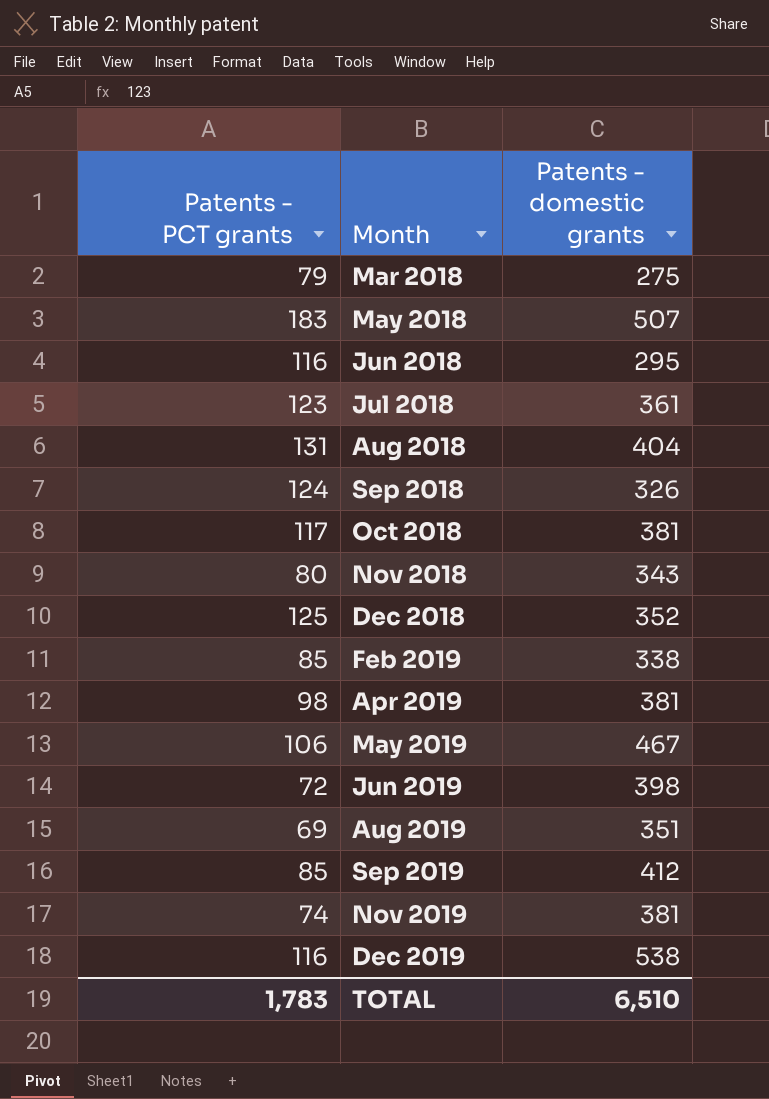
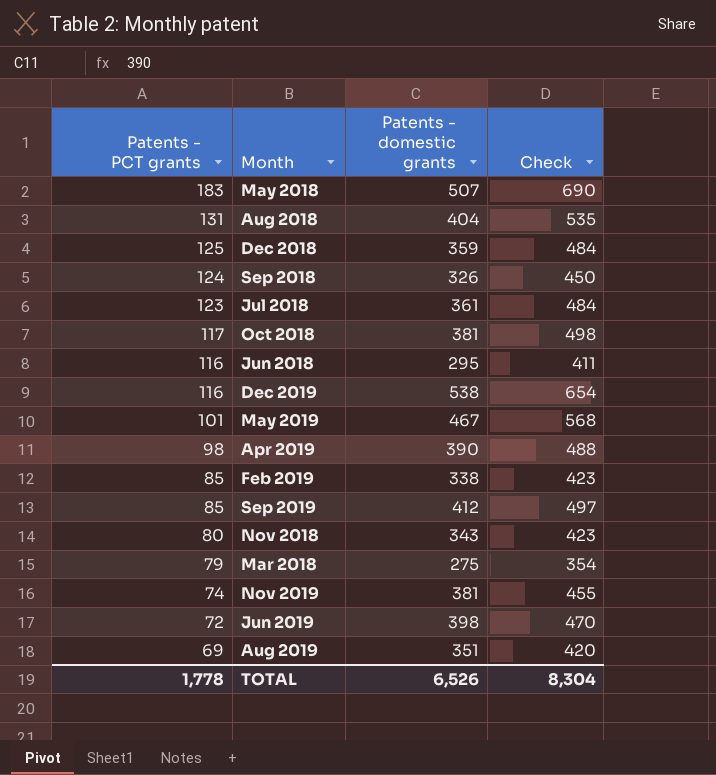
row order: Month ascending -> Patents - PCT grants descending
column Check | formula: none -> [Patents - PCT grants] + [Patents - domestic grants]
Dec 2018 | Patents - domestic grants: 352 -> 359
May 2019 | Patents - PCT grants: 106 -> 101
Apr 2019 | Patents - domestic grants: 381 -> 390
TOTAL | Patents - PCT grants: 1,783 -> 1,778
TOTAL | Patents - domestic grants: 6,510 -> 6,526

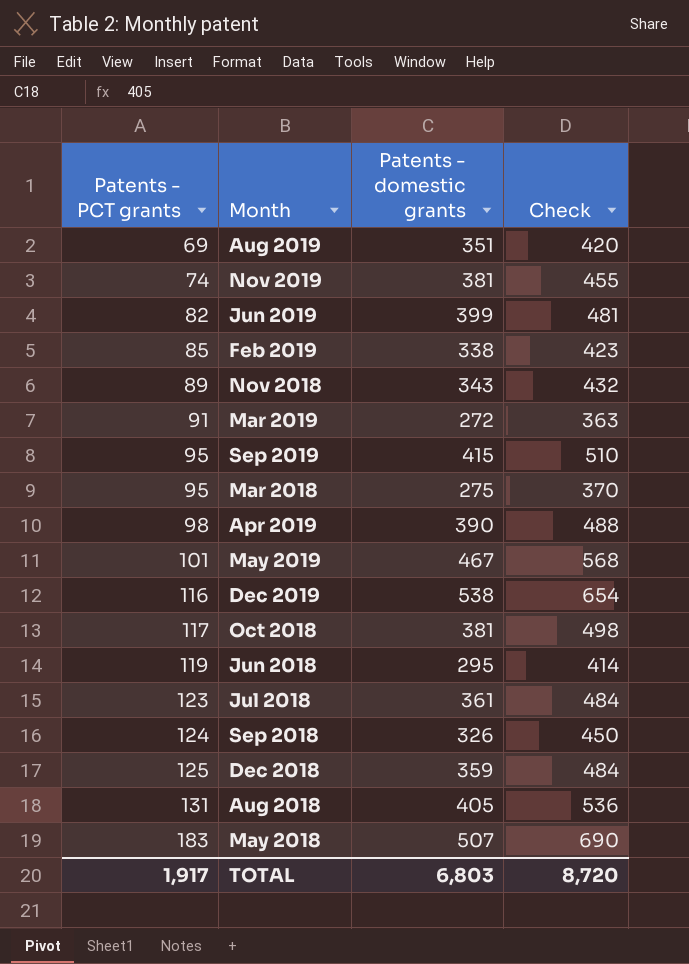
row order: Patents - PCT grants descending -> Patents - PCT grants ascending
Jun 2019 | Patents - PCT grants: 72 -> 82
Jun 2019 | Patents - domestic grants: 398 -> 399
Jun 2019 | Check: 470 -> 481
Nov 2018 | Patents - PCT grants: 80 -> 89
Nov 2018 | Check: 423 -> 432
row Mar 2019: none -> 91 | 272 | 363
Sep 2019 | Patents - PCT grants: 85 -> 95
Sep 2019 | Patents - domestic grants: 412 -> 415
Sep 2019 | Check: 497 -> 510
Mar 2018 | Patents - PCT grants: 79 -> 95
Mar 2018 | Check: 354 -> 370
Jun 2018 | Patents - PCT grants: 116 -> 119
Jun 2018 | Check: 411 -> 414
Aug 2018 | Patents - domestic grants: 404 -> 405
Aug 2018 | Check: 535 -> 536
TOTAL | Patents - PCT grants: 1,778 -> 1,917
TOTAL | Patents - domestic grants: 6,526 -> 6,803
TOTAL | Check: 8,304 -> 8,720

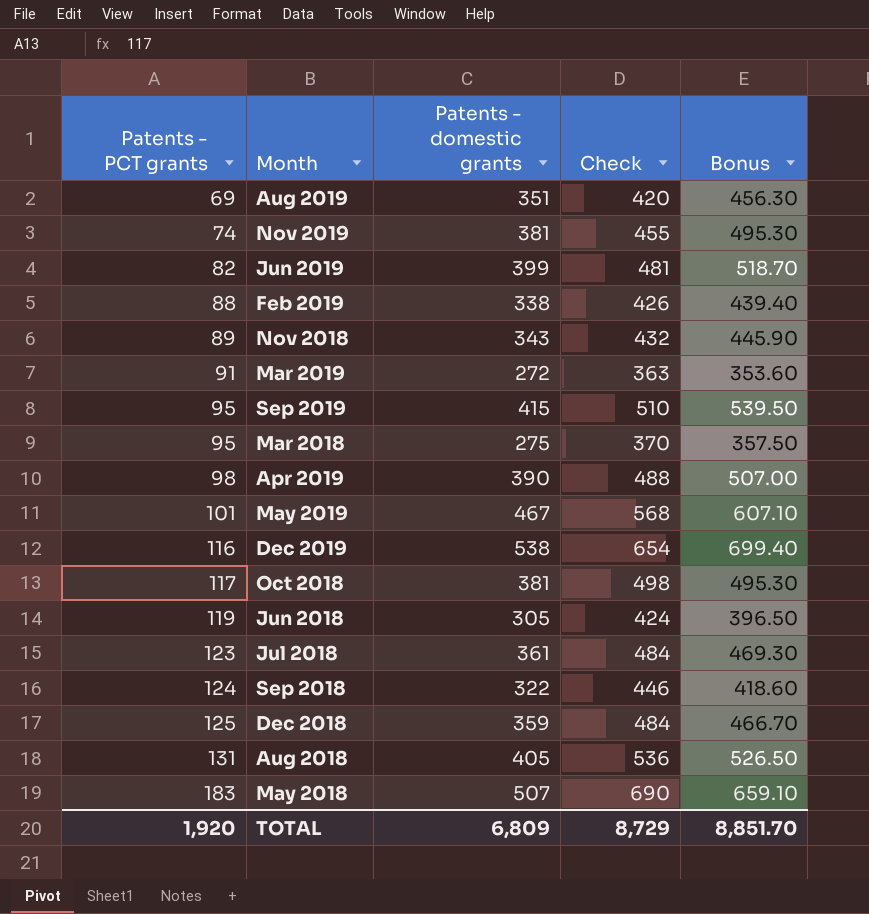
column Bonus | formula: none -> [Patents - domestic grants] * 1.3
Feb 2019 | Patents - PCT grants: 85 -> 88
Feb 2019 | Check: 423 -> 426
Jun 2018 | Patents - domestic grants: 295 -> 305
Jun 2018 | Check: 414 -> 424
Sep 2018 | Patents - domestic grants: 326 -> 322
Sep 2018 | Check: 450 -> 446
TOTAL | Patents - PCT grants: 1,917 -> 1,920
TOTAL | Patents - domestic grants: 6,803 -> 6,809
TOTAL | Check: 8,720 -> 8,729

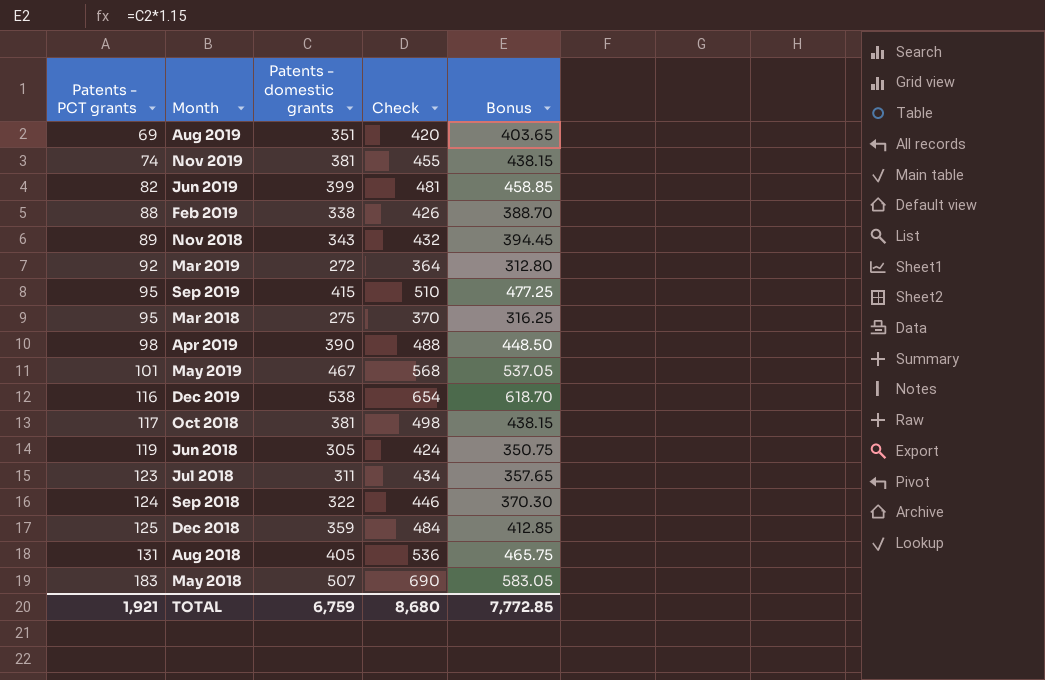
column Bonus | formula: [Patents - domestic grants] * 1.3 -> [Patents - domestic grants] * 1.15
Mar 2019 | Patents - PCT grants: 91 -> 92
Mar 2019 | Check: 363 -> 364
Jul 2018 | Patents - domestic grants: 361 -> 311
Jul 2018 | Check: 484 -> 434
TOTAL | Patents - PCT grants: 1,920 -> 1,921
TOTAL | Patents - domestic grants: 6,809 -> 6,759
TOTAL | Check: 8,729 -> 8,680
TOTAL | Bonus: 8,851.70 -> 7,772.85

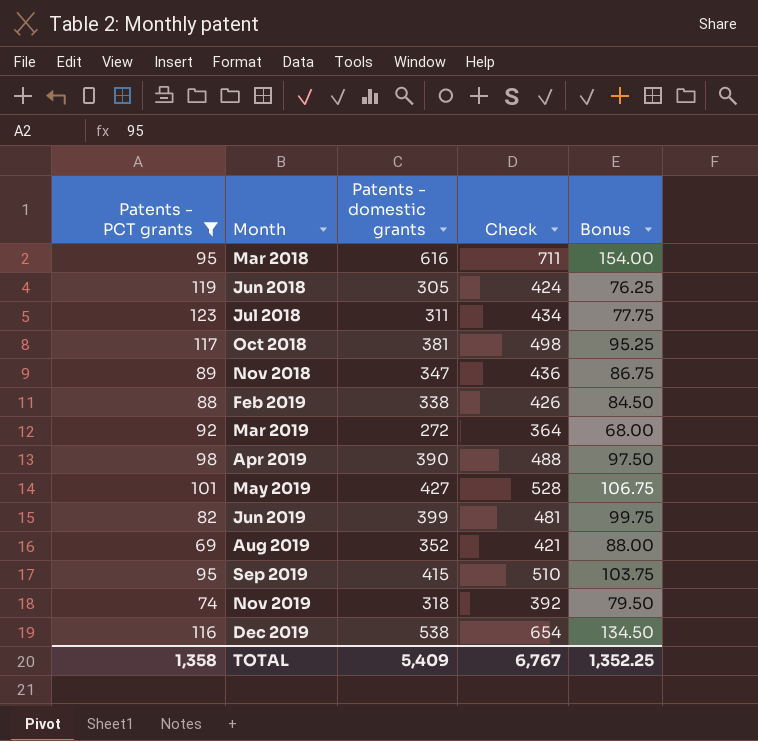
filter: none -> Patents - PCT grants <= 123
row order: Patents - PCT grants ascending -> Month ascending
column Bonus | formula: [Patents - domestic grants] * 1.15 -> [Patents - domestic grants] * 0.25
Mar 2018 | Patents - domestic grants: 275 -> 616
Mar 2018 | Check: 370 -> 711
Nov 2018 | Patents - domestic grants: 343 -> 347
Nov 2018 | Check: 432 -> 436
May 2019 | Patents - domestic grants: 467 -> 427
May 2019 | Check: 568 -> 528
Aug 2019 | Patents - domestic grants: 351 -> 352
Aug 2019 | Check: 420 -> 421
Nov 2019 | Patents - domestic grants: 381 -> 318
Nov 2019 | Check: 455 -> 392
TOTAL | Patents - PCT grants: 1,921 -> 1,358
TOTAL | Patents - domestic grants: 6,759 -> 5,409
TOTAL | Check: 8,680 -> 6,767
TOTAL | Bonus: 7,772.85 -> 1,352.25

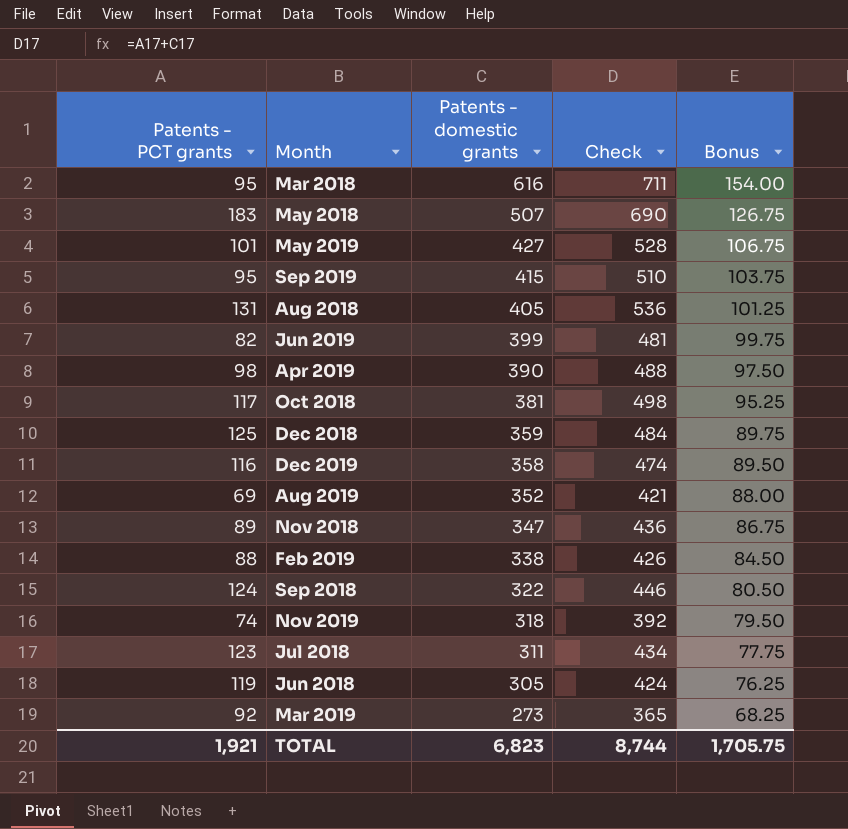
filter: Patents - PCT grants <= 123 -> none
row order: Month ascending -> Patents - domestic grants descending
Dec 2019 | Patents - domestic grants: 538 -> 358
Dec 2019 | Check: 654 -> 474
Dec 2019 | Bonus: 134.50 -> 89.50
Mar 2019 | Patents - domestic grants: 272 -> 273
Mar 2019 | Check: 364 -> 365
Mar 2019 | Bonus: 68.00 -> 68.25
TOTAL | Patents - PCT grants: 1,358 -> 1,921
TOTAL | Patents - domestic grants: 5,409 -> 6,823
TOTAL | Check: 6,767 -> 8,744
TOTAL | Bonus: 1,352.25 -> 1,705.75

